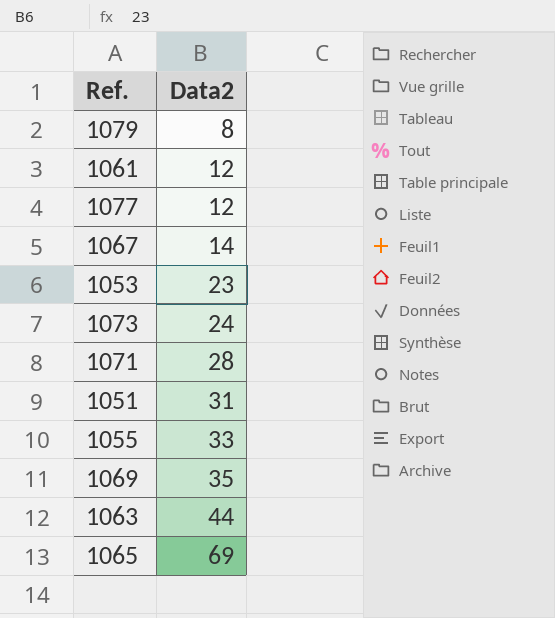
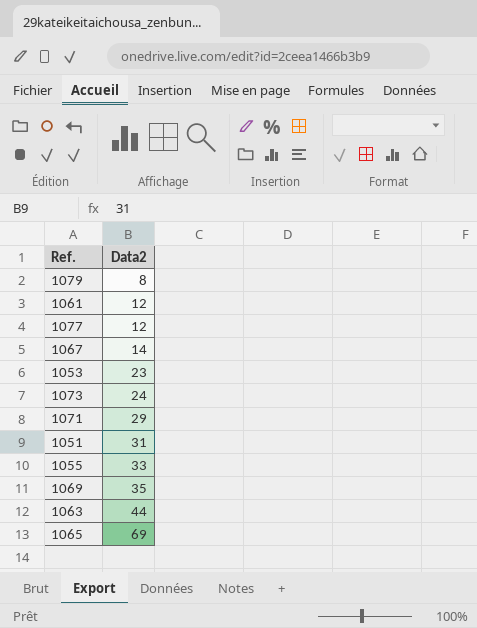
1071 | Data2: 28 -> 29

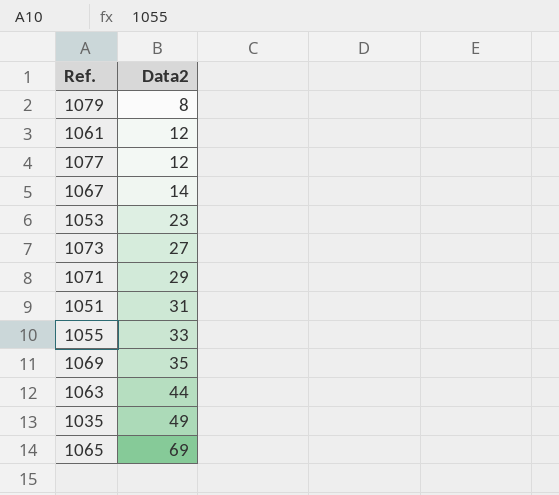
1073 | Data2: 24 -> 27
row 1035: none -> 49

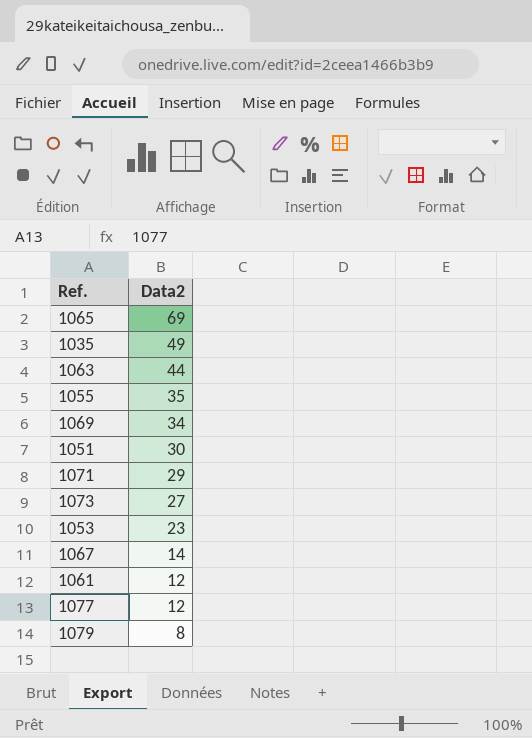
row order: Data2 ascending -> Data2 descending
1055 | Data2: 33 -> 35
1069 | Data2: 35 -> 34
1051 | Data2: 31 -> 30

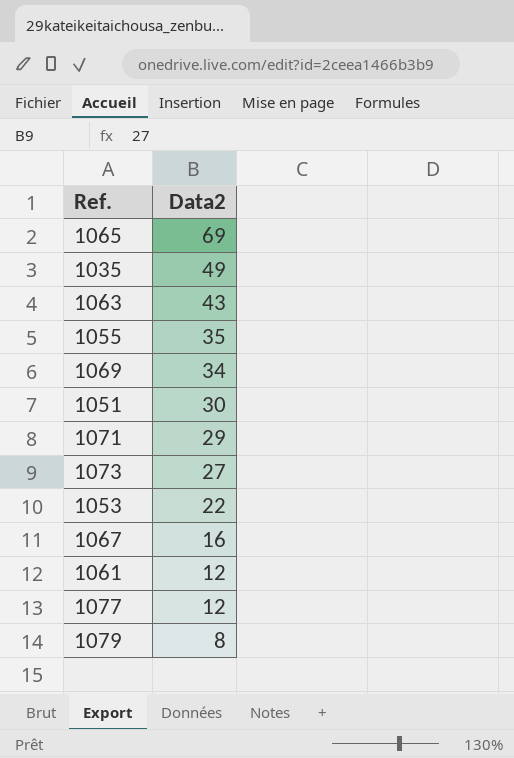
1063 | Data2: 44 -> 43
1053 | Data2: 23 -> 22
1067 | Data2: 14 -> 16

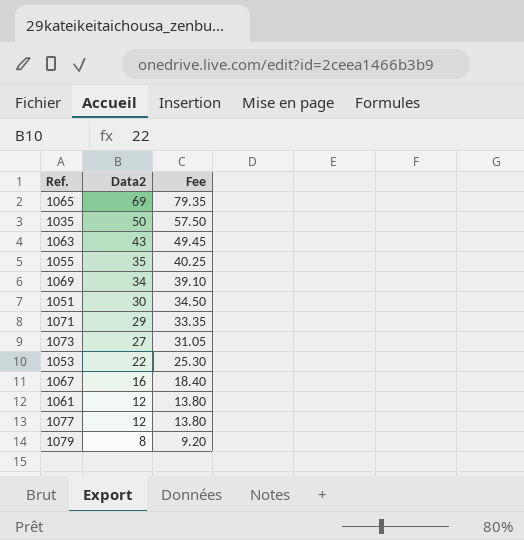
column Fee | formula: none -> [Data2] * 1.15
1035 | Data2: 49 -> 50

